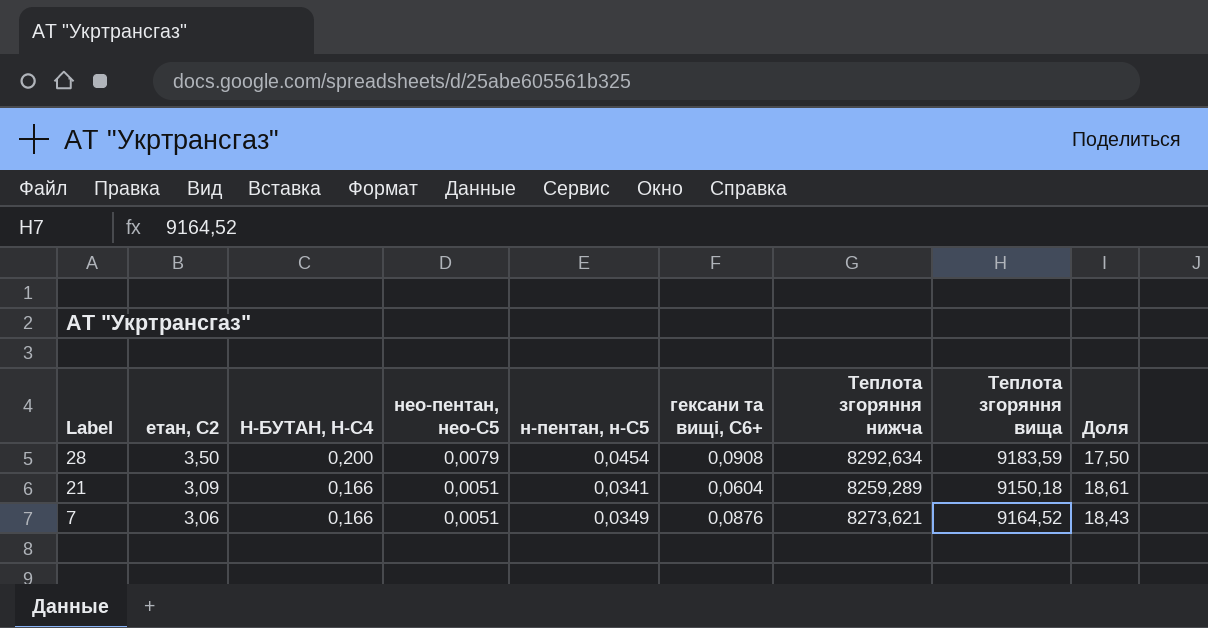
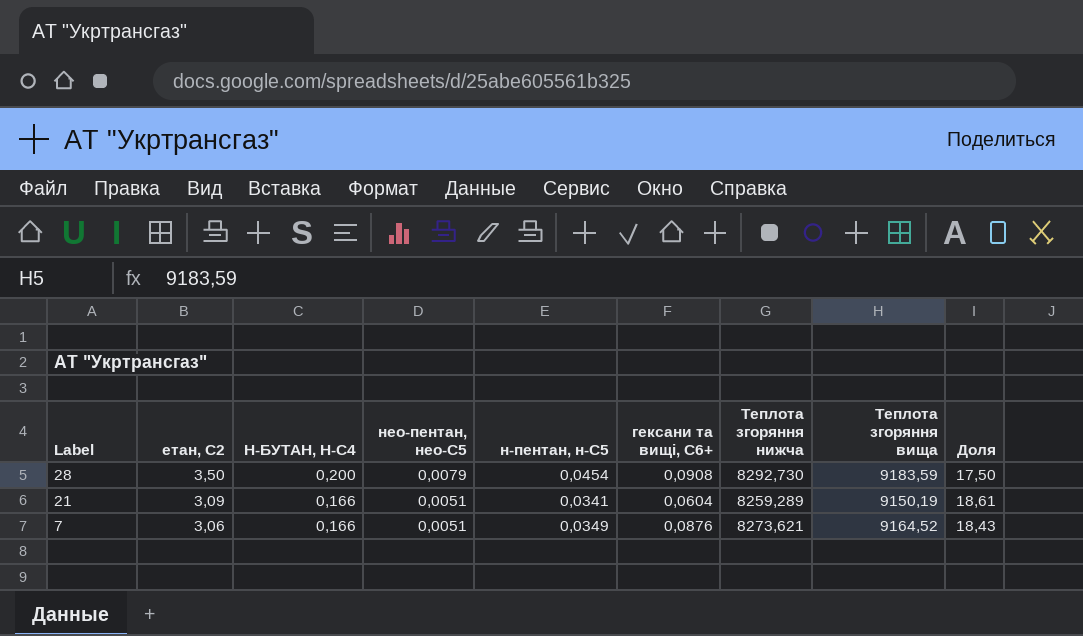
28 | Теплота згоряння нижча: 8292,634 -> 8292,730
21 | Теплота згоряння вища: 9150,18 -> 9150,19

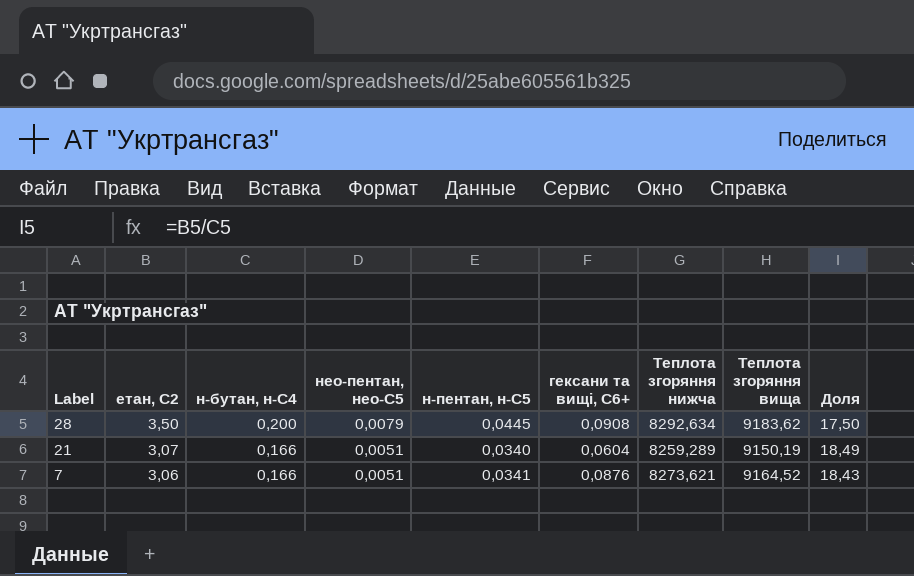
column name: Н-БУТАН, Н-С4 -> н-бутан, н-С4
28 | н-пентан, н-С5: 0,0454 -> 0,0445
28 | Теплота згоряння нижча: 8292,730 -> 8292,634
28 | Теплота згоряння вища: 9183,59 -> 9183,62
21 | етан, С2: 3,09 -> 3,07
21 | н-пентан, н-С5: 0,0341 -> 0,0340
21 | Доля: 18,61 -> 18,49
7 | н-пентан, н-С5: 0,0349 -> 0,0341

